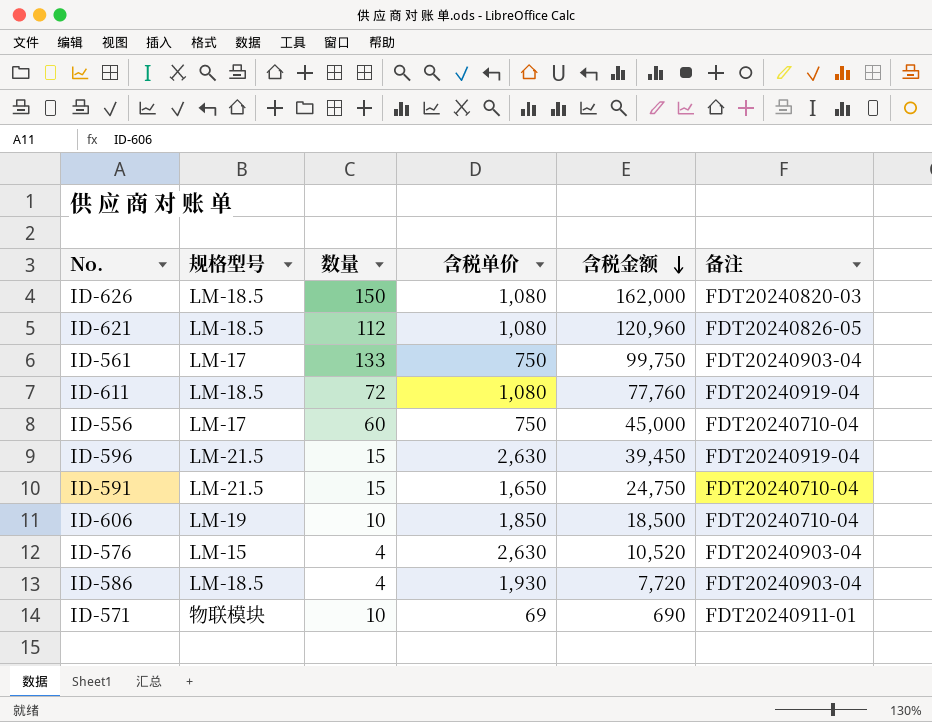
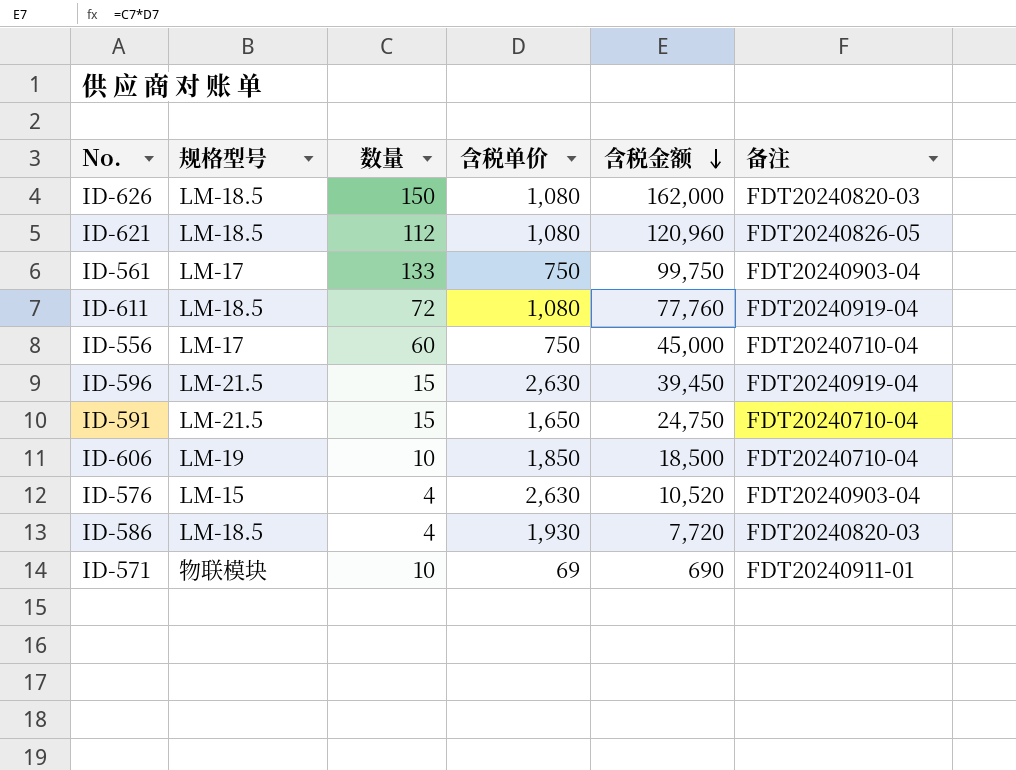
ID-586 | 备注: FDT20240903-04 -> FDT20240820-03

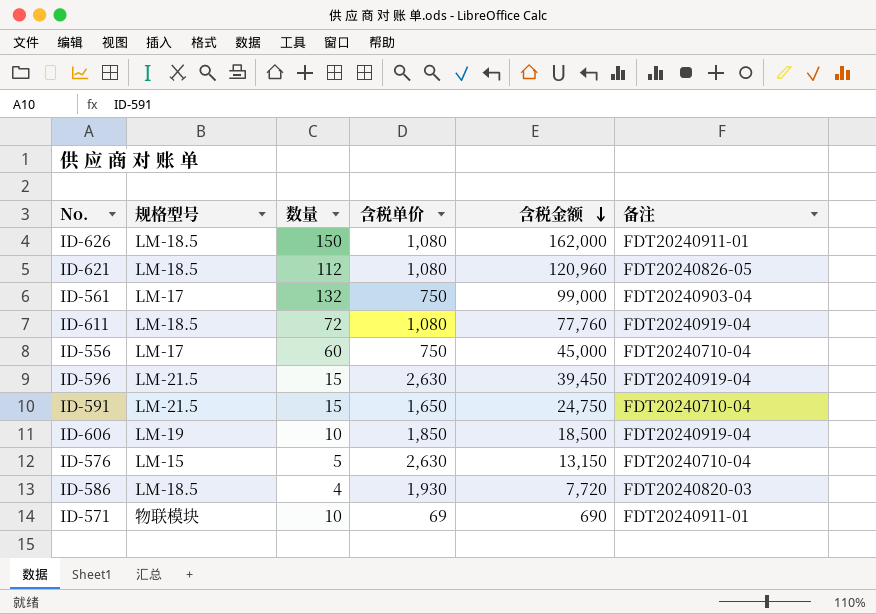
ID-626 | 备注: FDT20240820-03 -> FDT20240911-01
ID-561 | 数量: 133 -> 132
ID-561 | 含税金额: 99,750 -> 99,000
ID-606 | 备注: FDT20240710-04 -> FDT20240919-04
ID-576 | 数量: 4 -> 5
ID-576 | 含税金额: 10,520 -> 13,150
ID-576 | 备注: FDT20240903-04 -> FDT20240710-04

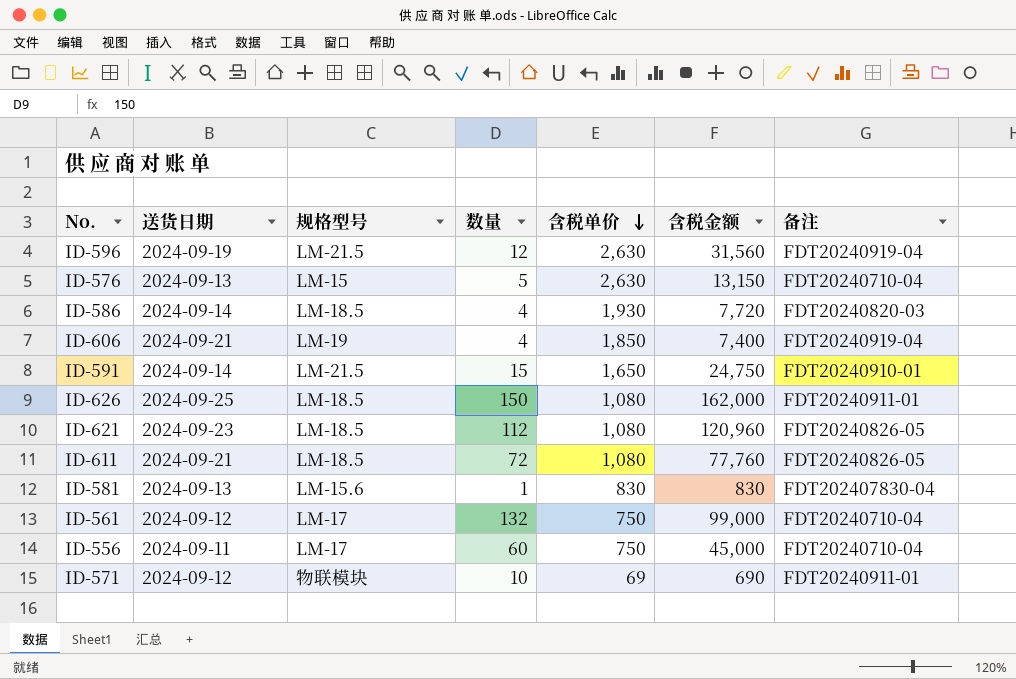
row order: 含税金额 descending -> 含税单价 descending
column 送货日期 | position: none -> 2
ID-596 | 数量: 15 -> 12
ID-596 | 含税金额: 39,450 -> 31,560
ID-606 | 数量: 10 -> 4
ID-606 | 含税金额: 18,500 -> 7,400
ID-591 | 备注: FDT20240710-04 -> FDT20240910-01
ID-611 | 备注: FDT20240919-04 -> FDT20240826-05
row ID-581: none -> 2024-09-13 | LM-15.6 | 1 | 830 | 830 | FDT202407830-04
ID-561 | 备注: FDT20240903-04 -> FDT20240710-04

